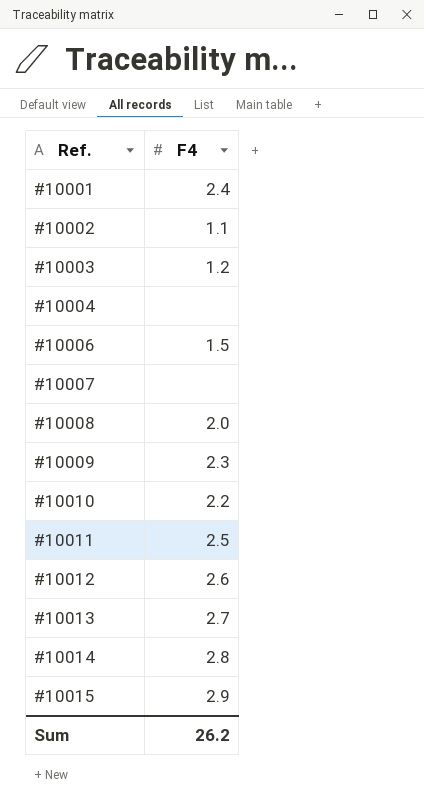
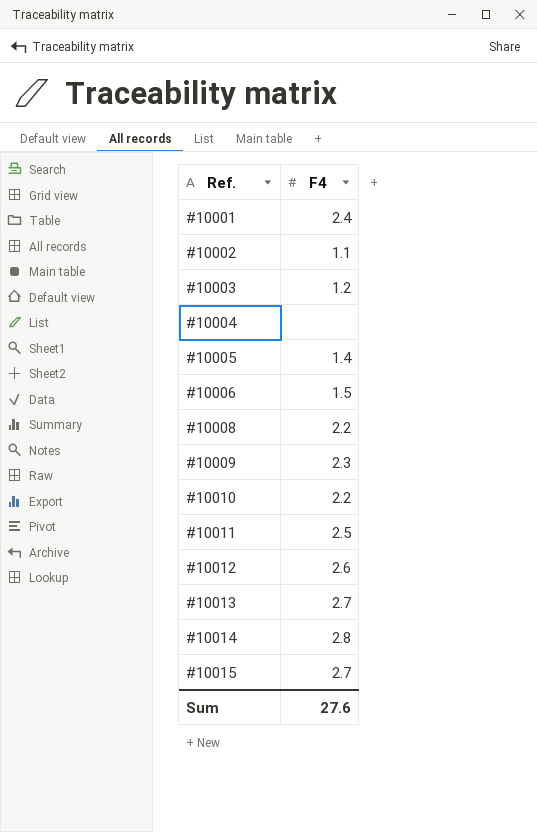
row #10007: none -> none
row #10005: none -> 1.4
#10008 | F4: 2.0 -> 2.2
#10015 | F4: 2.9 -> 2.7
Sum | F4: 26.2 -> 27.6

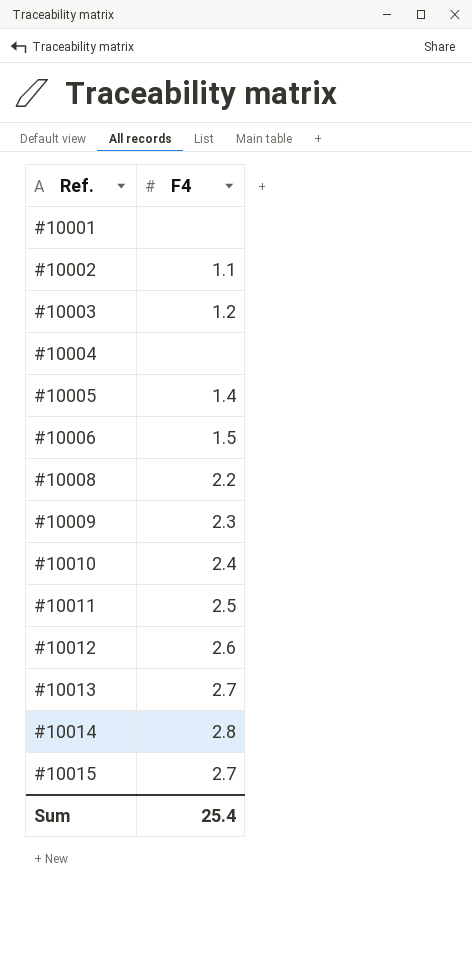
#10001 | F4: 2.4 -> none
#10010 | F4: 2.2 -> 2.4
Sum | F4: 27.6 -> 25.4

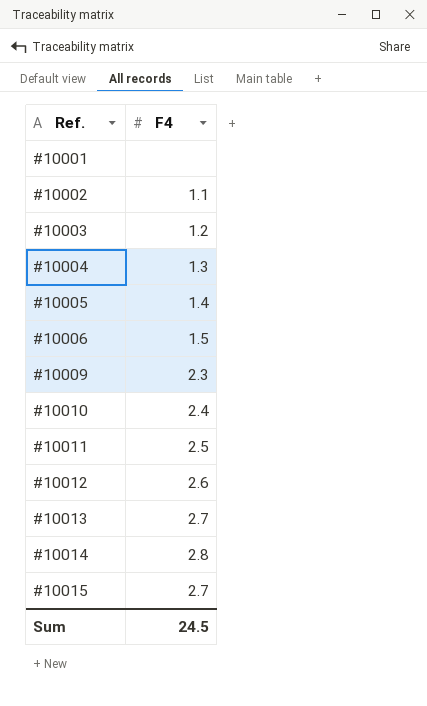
row #10008: 2.2 -> none
#10004 | F4: none -> 1.3
Sum | F4: 25.4 -> 24.5

